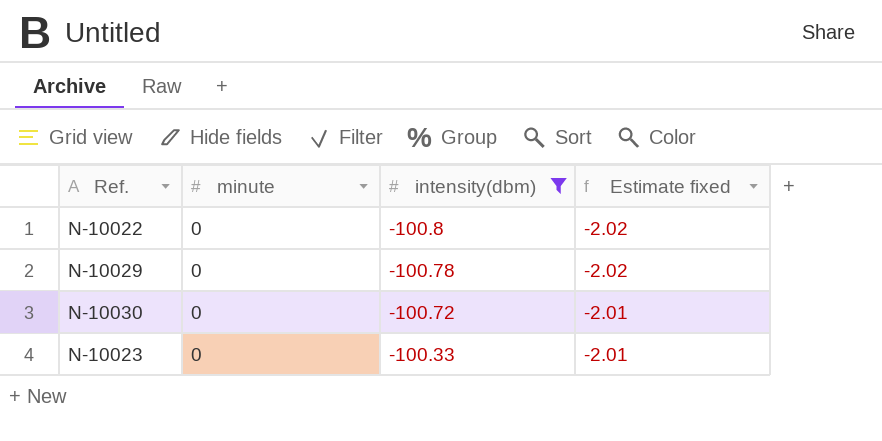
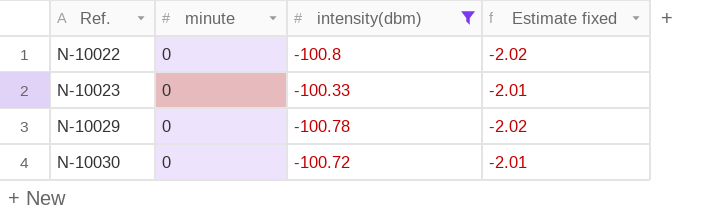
row order: intensity(dbm) ascending -> Ref. ascending

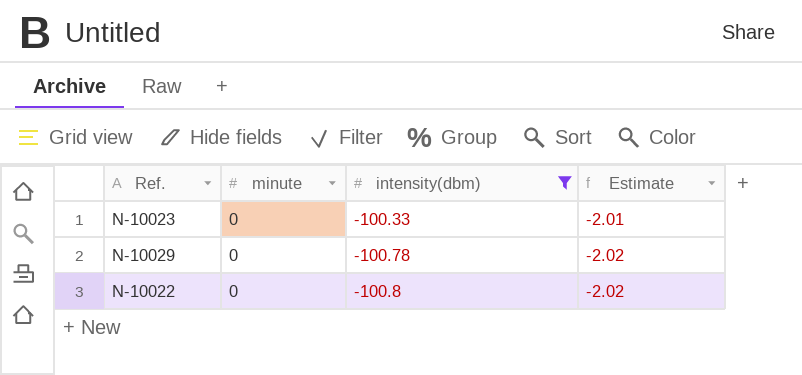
row order: Ref. ascending -> intensity(dbm) descending
column name: Estimate fixed -> Estimate
row N-10030: 0 | -100.72 | -2.01 -> none

